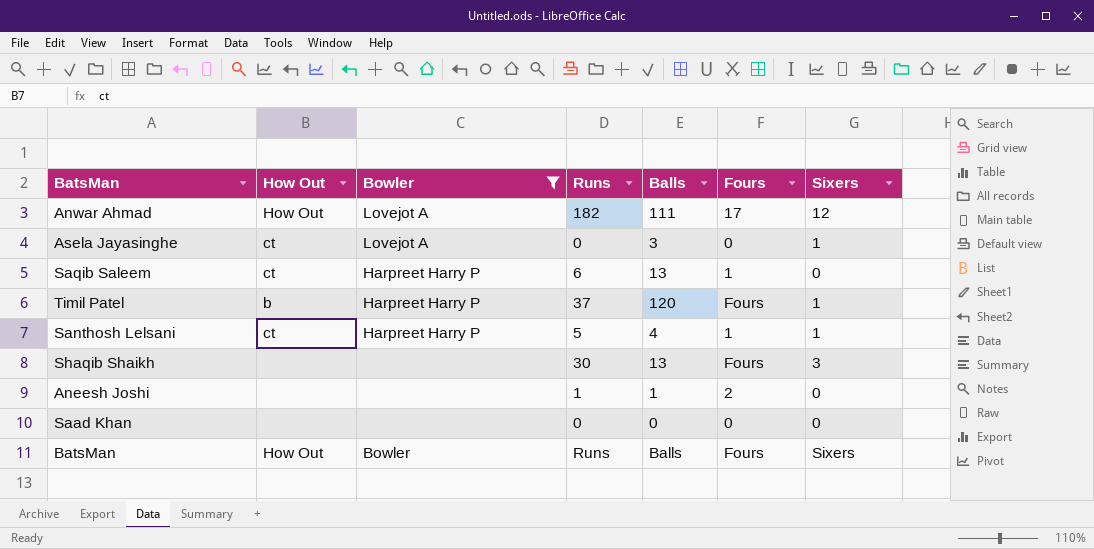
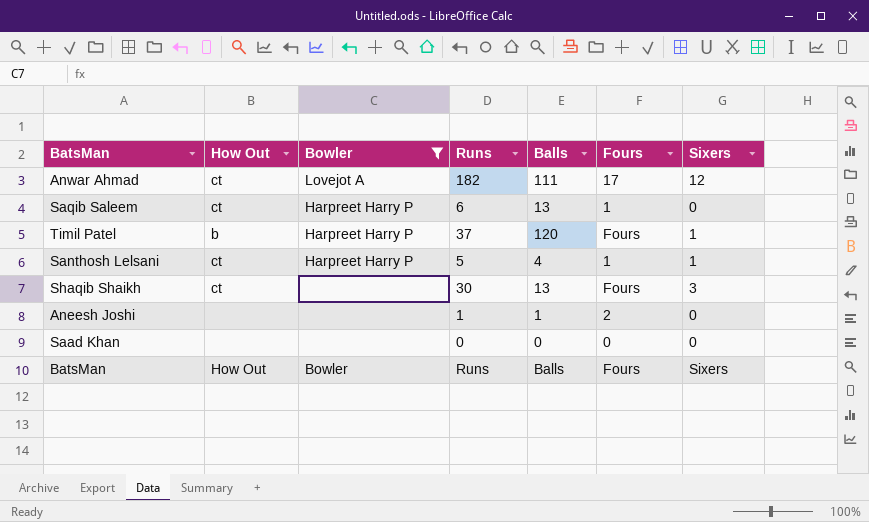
row Asela Jayasinghe: ct | Lovejot A | 0 | 3 | 0 | 1 -> none
Anwar Ahmad | How Out: How Out -> ct
Shaqib Shaikh | How Out: none -> ct

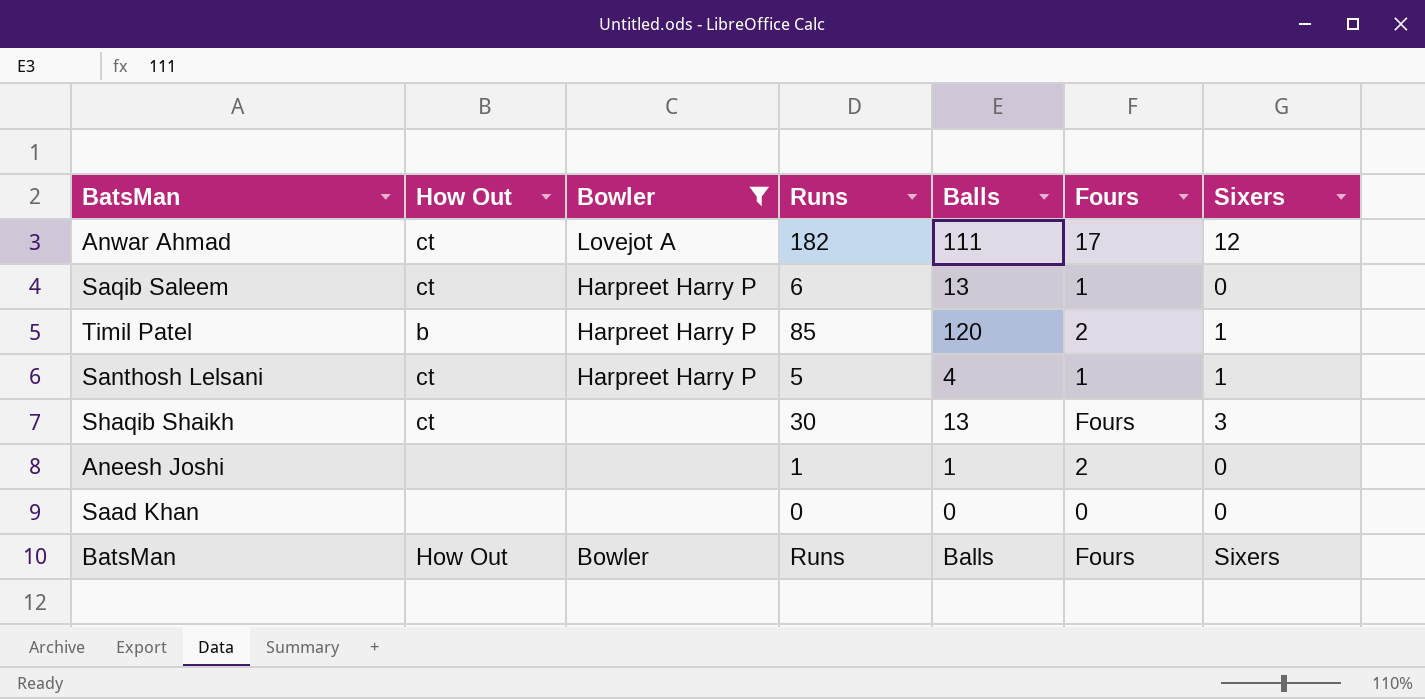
Timil Patel | Runs: 37 -> 85
Timil Patel | Fours: Fours -> 2

